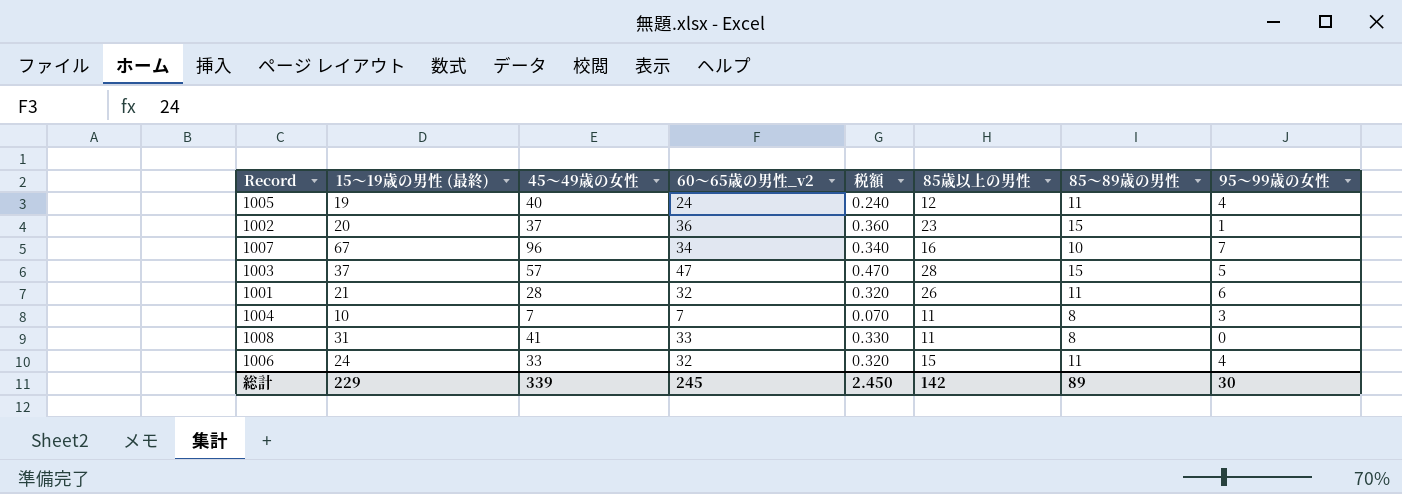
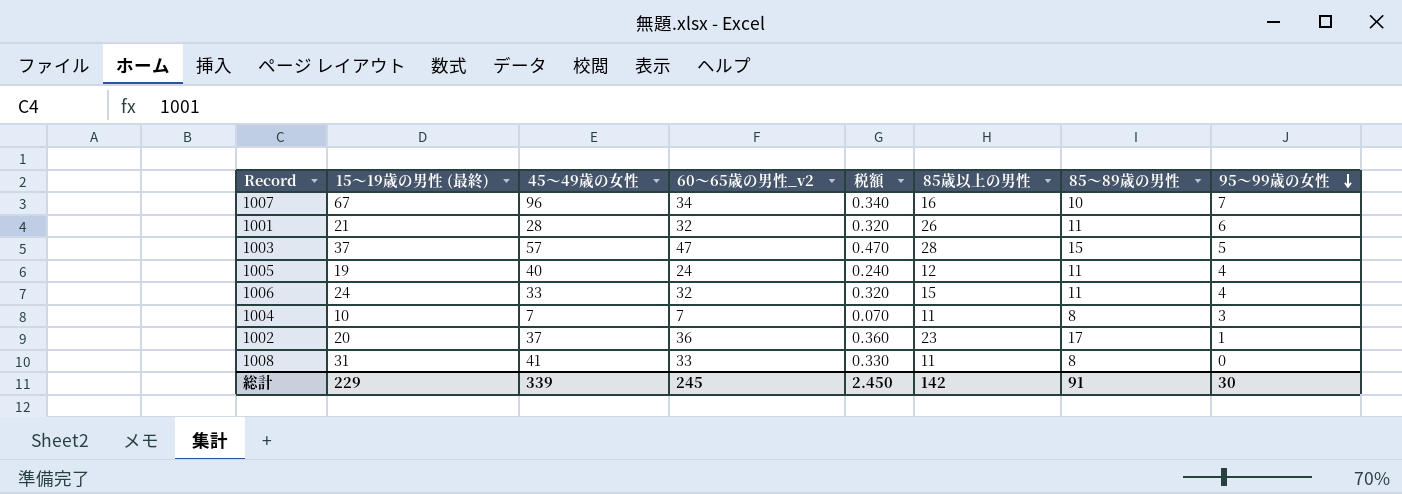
row order: none -> 95～99歳の女性 descending
1002 | 85～89歳の男性: 15 -> 17
総計 | 85～89歳の男性: 89 -> 91

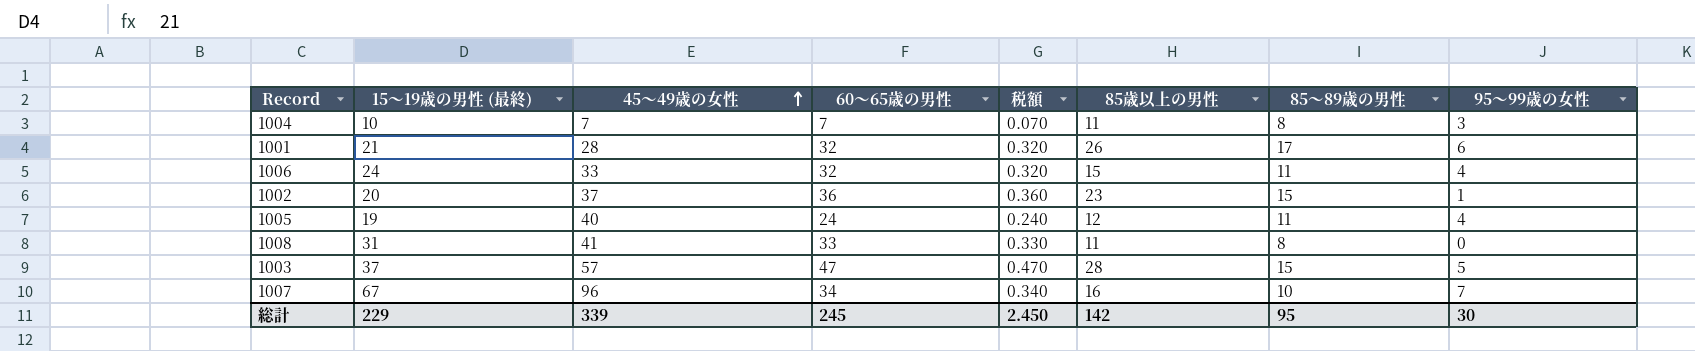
row order: 95～99歳の女性 descending -> 45～49歳の女性 ascending
column name: 60～65歳の男性_v2 -> 60～65歳の男性
1001 | 85～89歳の男性: 11 -> 17
1002 | 85～89歳の男性: 17 -> 15
総計 | 85～89歳の男性: 91 -> 95

